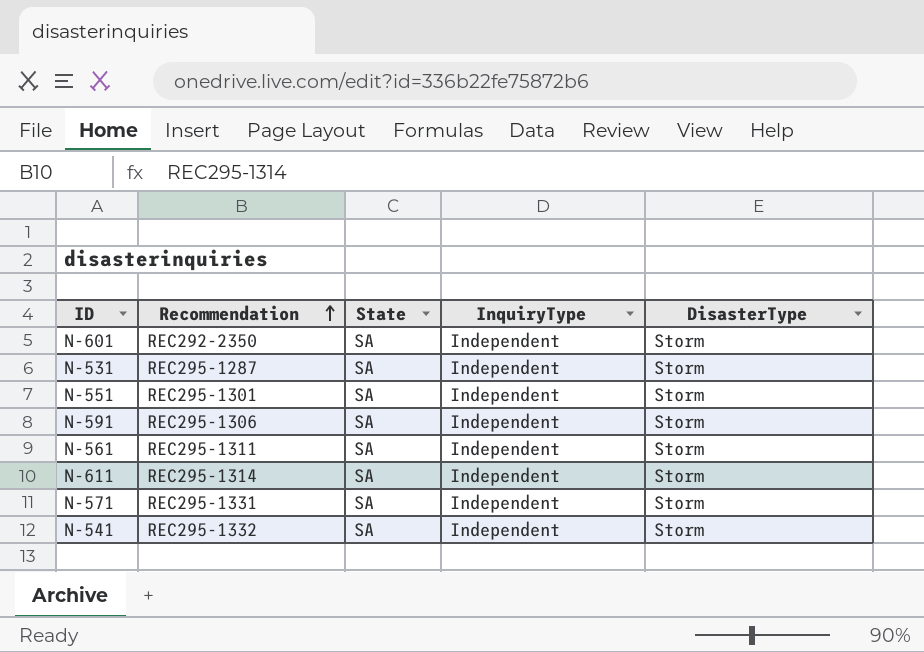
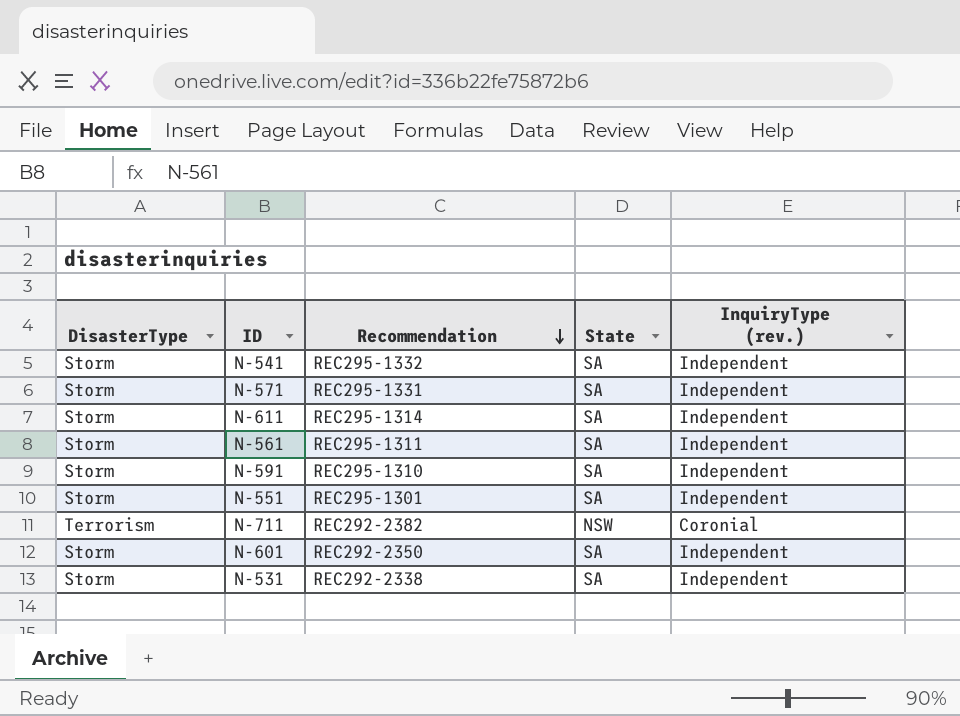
row order: Recommendation ascending -> Recommendation descending
column DisasterType | position: 5 -> 1
column name: InquiryType -> InquiryType (rev.)
N-591 | Recommendation: REC295-1306 -> REC295-1310
row N-711: none -> Terrorism | REC292-2382 | NSW | Coronial
N-531 | Recommendation: REC295-1287 -> REC292-2338

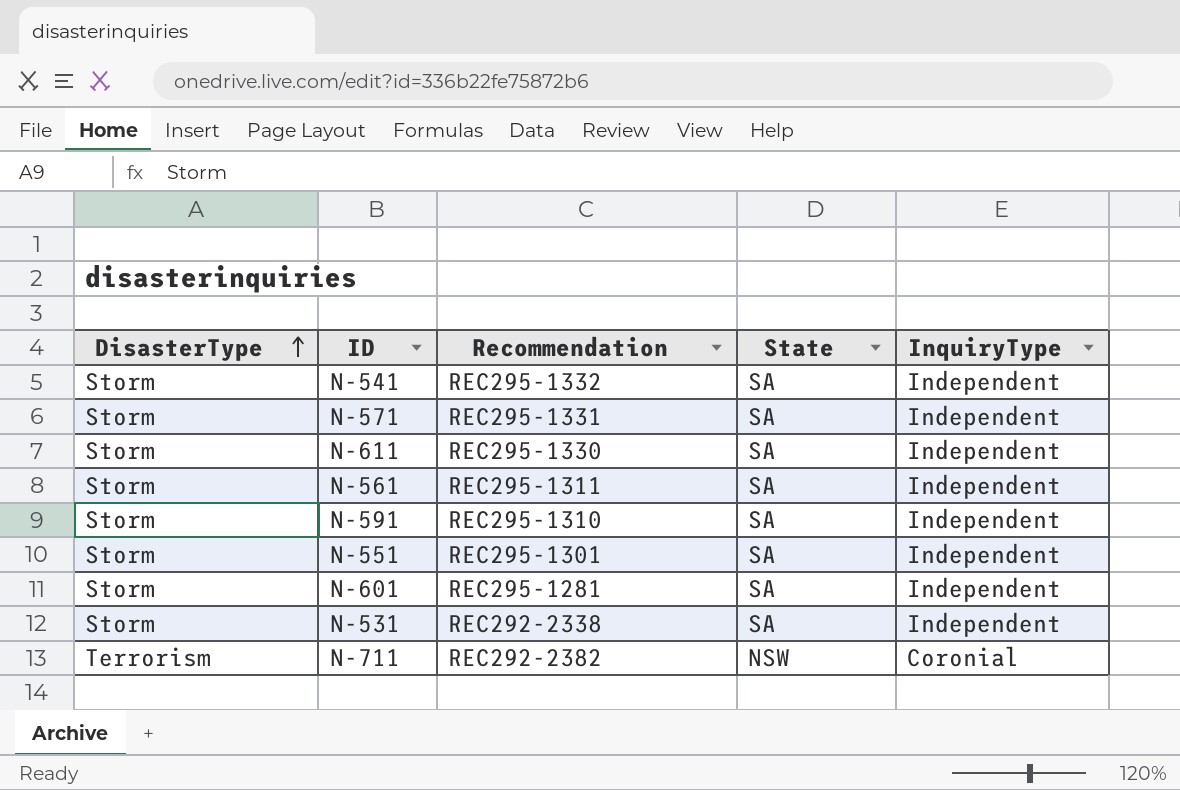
row order: Recommendation descending -> DisasterType ascending
column name: InquiryType (rev.) -> InquiryType
N-611 | Recommendation: REC295-1314 -> REC295-1330
N-601 | Recommendation: REC292-2350 -> REC295-1281

